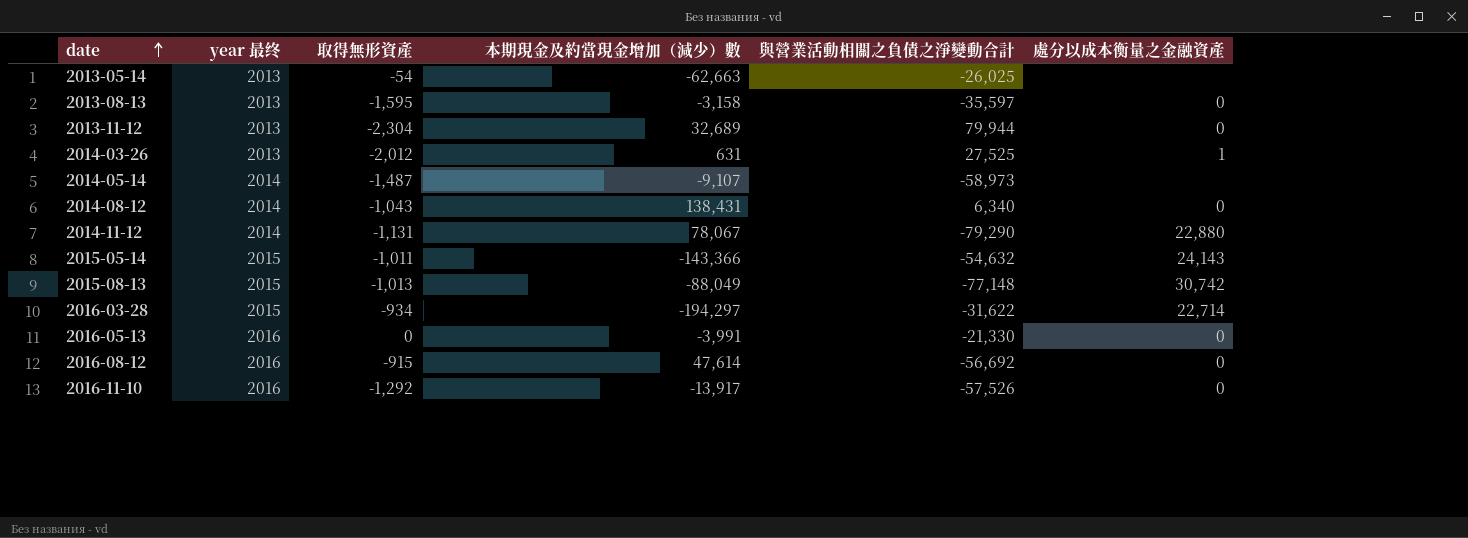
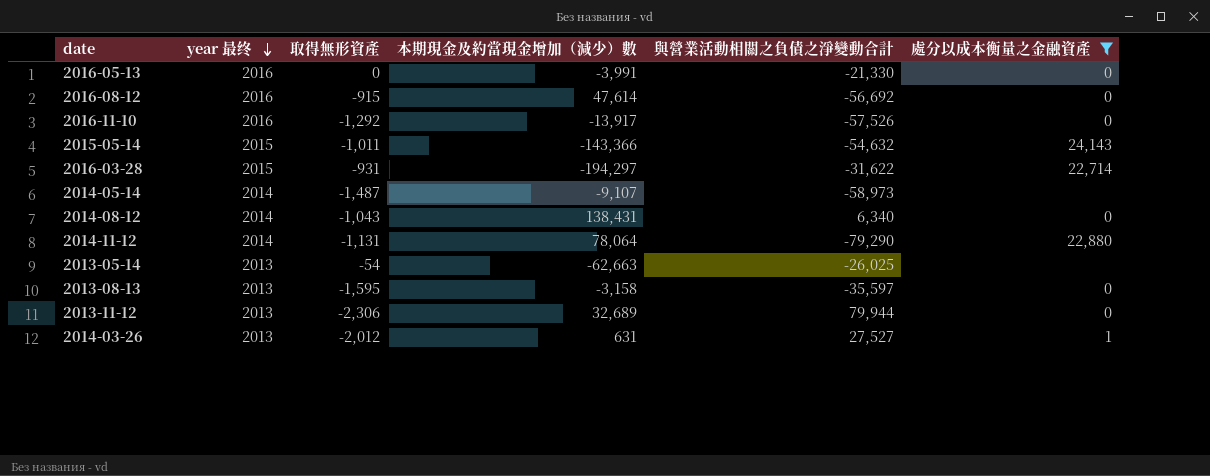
filter: none -> 處分以成本衡量之金融資產 != 30,742
row order: date ascending -> year 最终 descending
2016-03-28 | 取得無形資產: -934 -> -931
2014-11-12 | 本期現金及約當現金增加（減少）數: 78,067 -> 78,064
2013-11-12 | 取得無形資產: -2,304 -> -2,306
2014-03-26 | 與營業活動相關之負債之淨變動合計: 27,525 -> 27,527

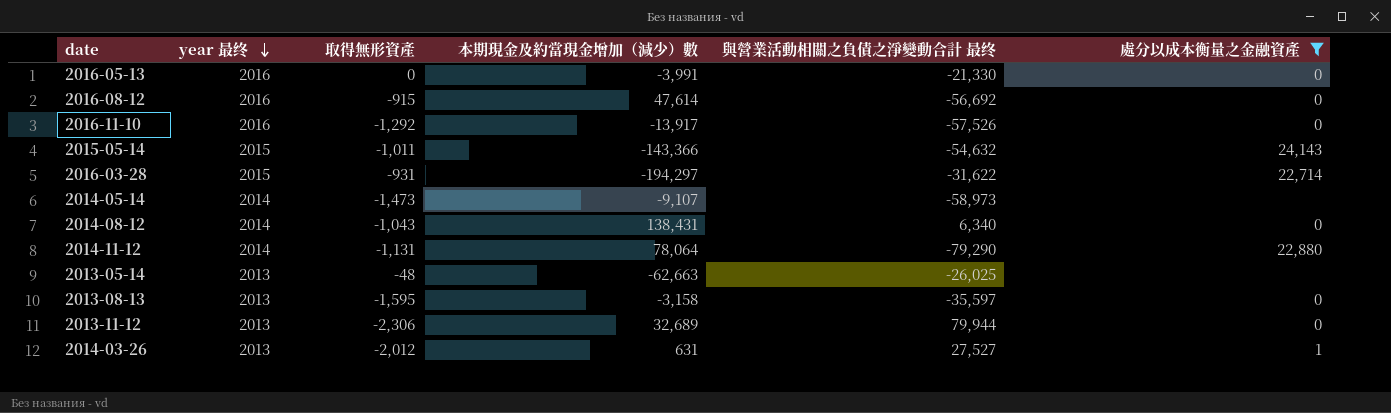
column name: 與營業活動相關之負債之淨變動合計 -> 與營業活動相關之負債之淨變動合計 最终
2014-05-14 | 取得無形資產: -1,487 -> -1,473
2013-05-14 | 取得無形資產: -54 -> -48

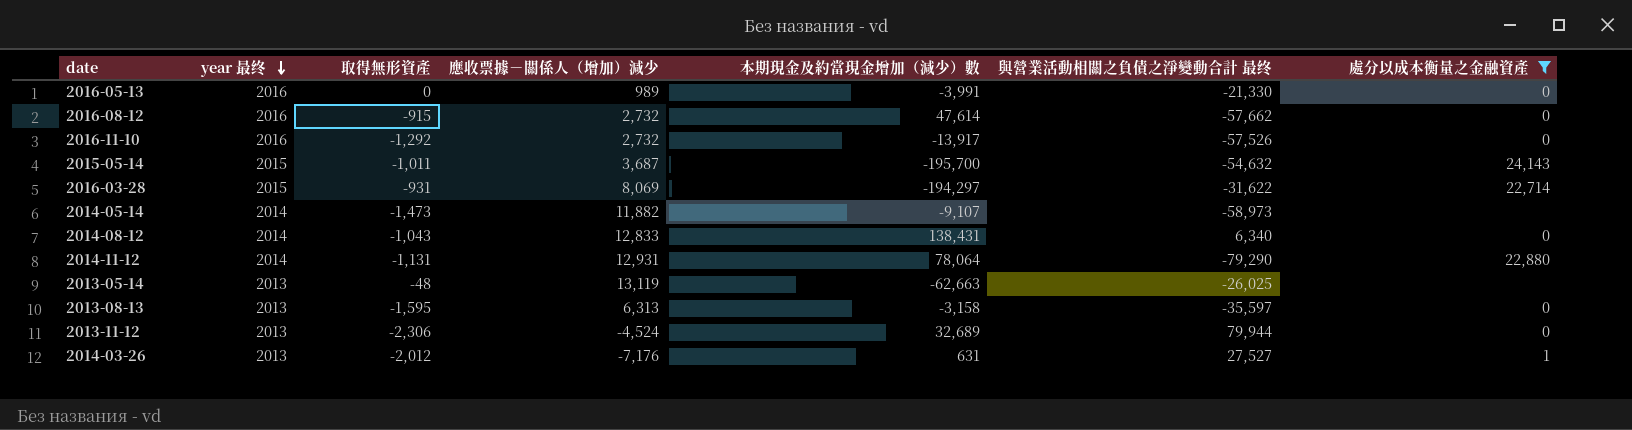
column 應收票據－關係人（增加）減少 | position: none -> 4
2016-08-12 | 與營業活動相關之負債之淨變動合計 最终: -56,692 -> -57,662
2015-05-14 | 本期現金及約當現金增加（減少）數: -143,366 -> -195,700

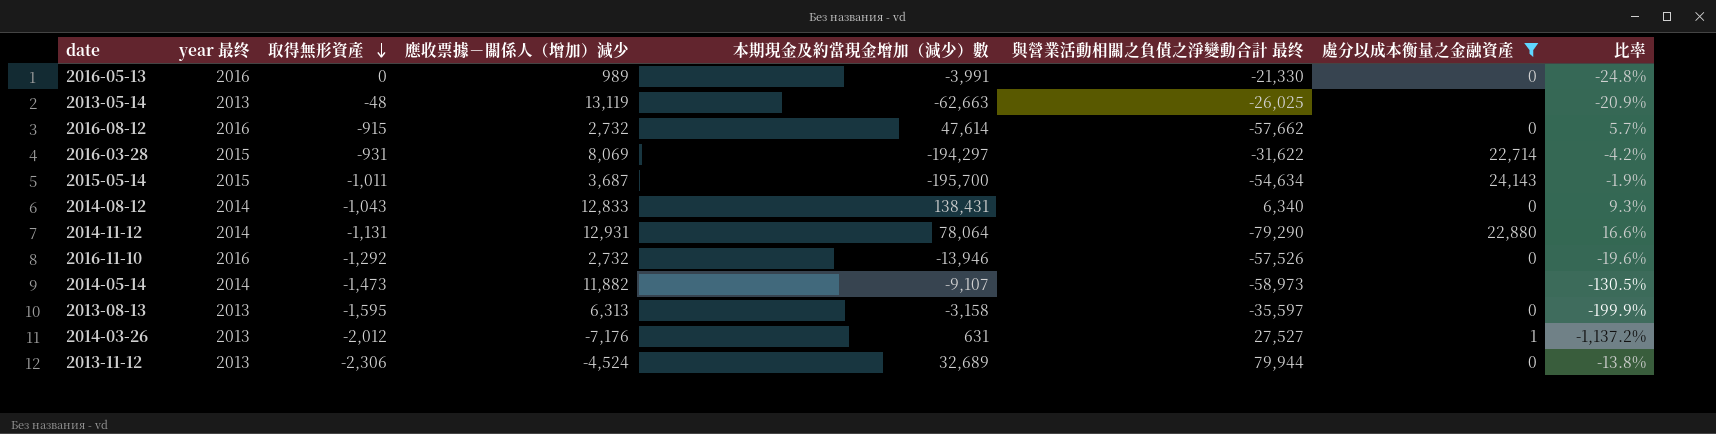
row order: year 最终 descending -> 取得無形資產 descending
column 比率 | formula: none -> [應收票據－關係人（增加）減少] / [本期現金及約當現金增加（減少）數]
2015-05-14 | 與營業活動相關之負債之淨變動合計 最终: -54,632 -> -54,634
2016-11-10 | 本期現金及約當現金增加（減少）數: -13,917 -> -13,946

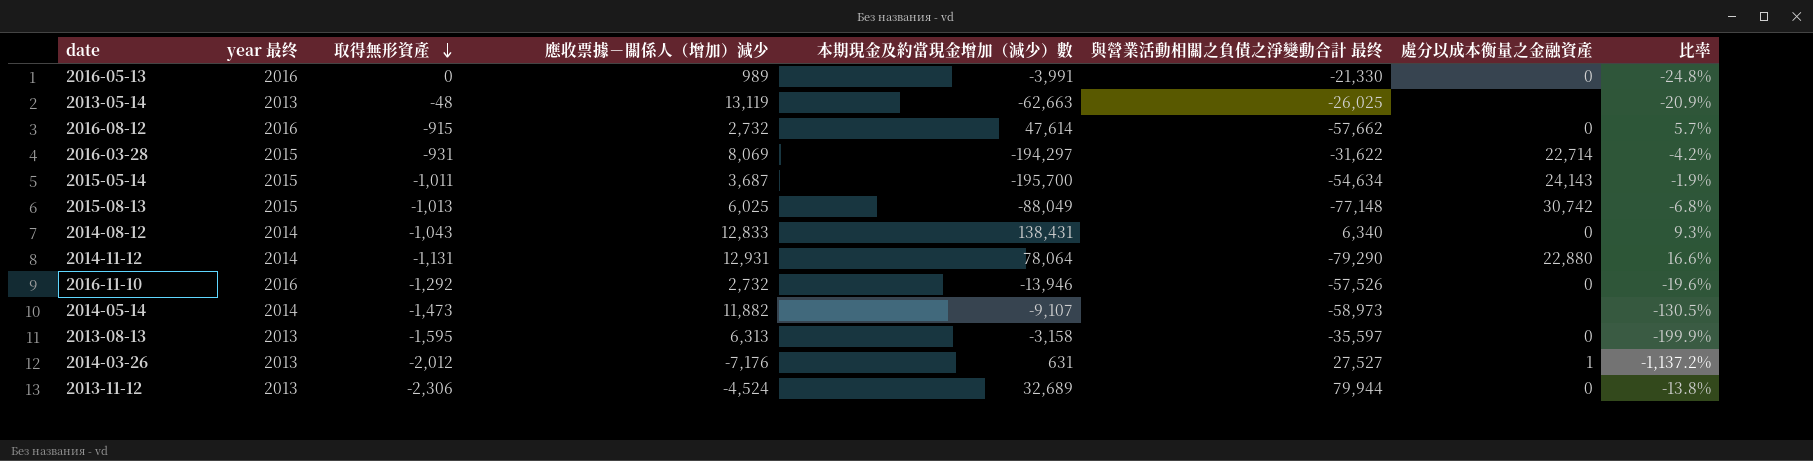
filter: 處分以成本衡量之金融資產 != 30,742 -> none

